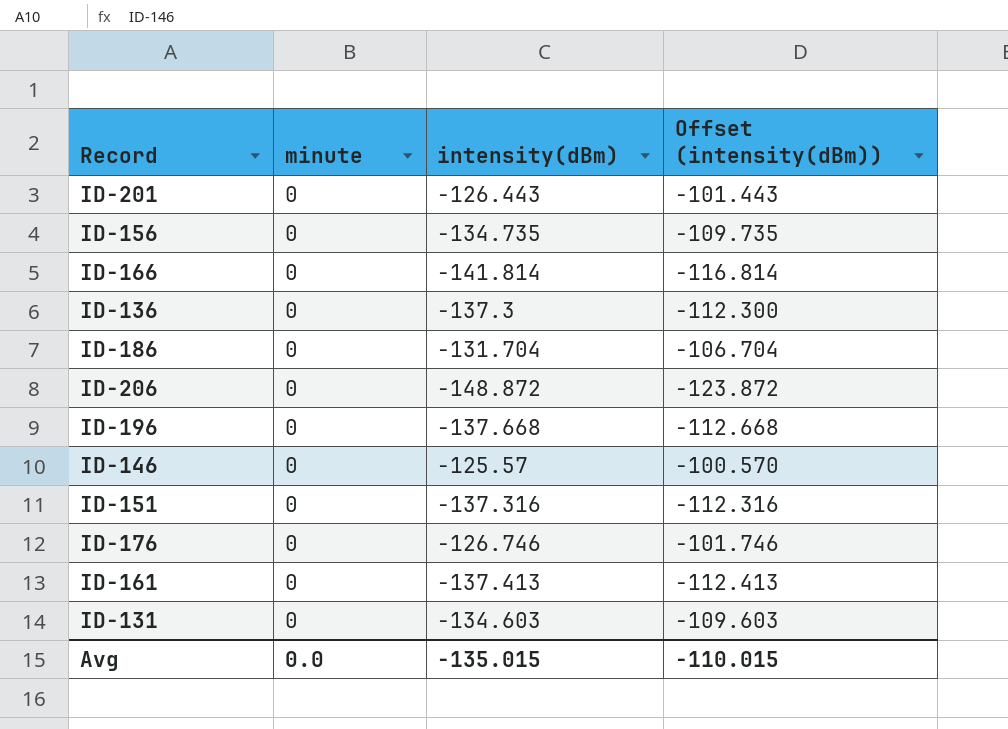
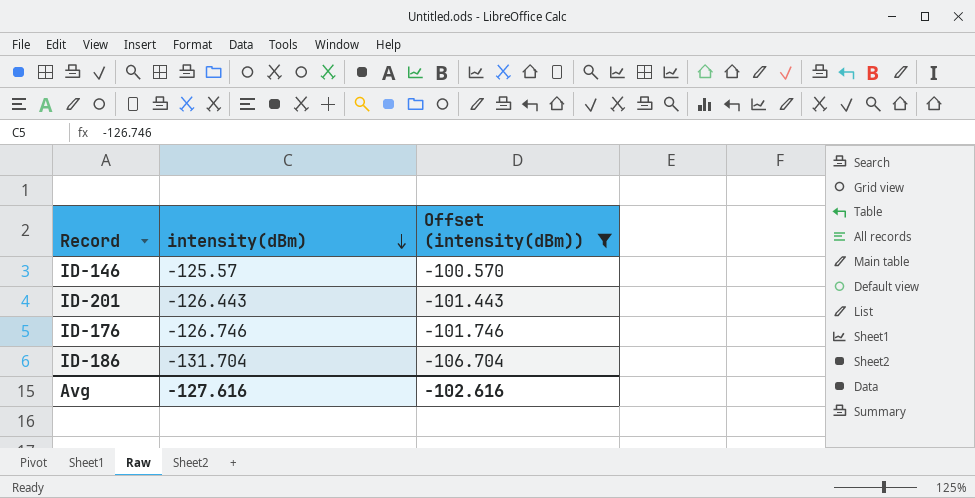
filter: none -> Offset (intensity(dBm)) >= -106.704
row order: none -> intensity(dBm) descending
column minute | position: 2 -> none
Avg | intensity(dBm): -135.015 -> -127.616
Avg | Offset (intensity(dBm)): -110.015 -> -102.616

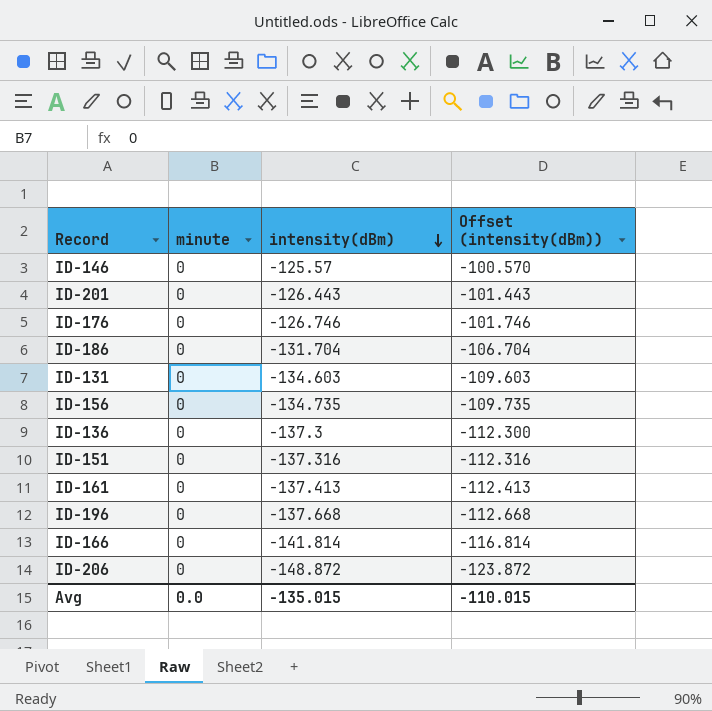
filter: Offset (intensity(dBm)) >= -106.704 -> none
column minute | position: none -> 2
Avg | intensity(dBm): -127.616 -> -135.015
Avg | Offset (intensity(dBm)): -102.616 -> -110.015

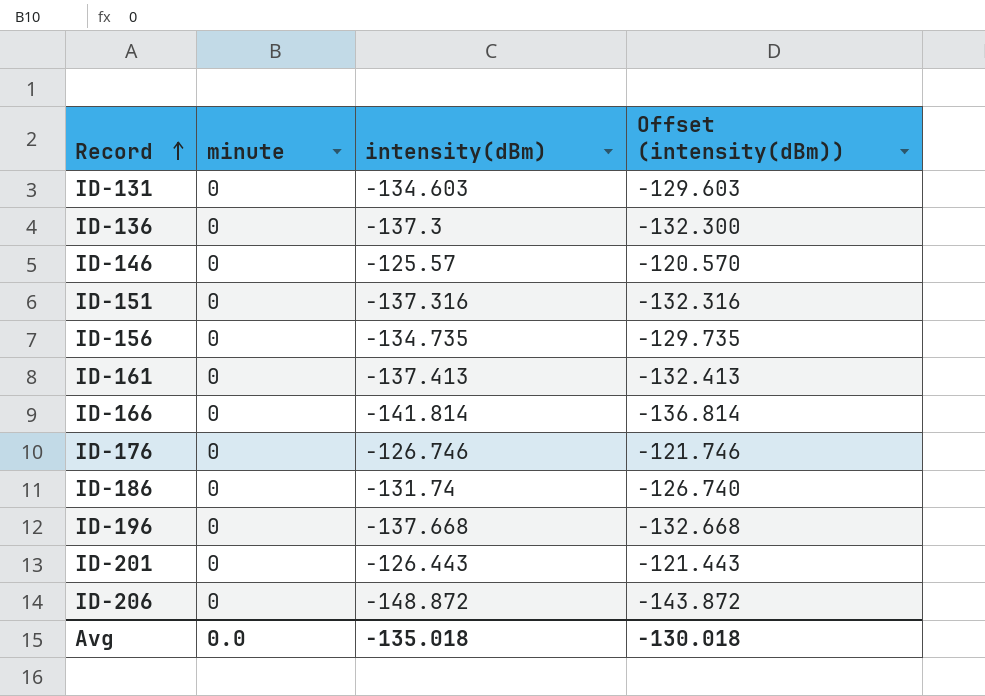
row order: intensity(dBm) descending -> Record ascending
column Offset (intensity(dBm)) | formula: [intensity(dBm)] + 25 -> [intensity(dBm)] + 5
ID-186 | intensity(dBm): -131.704 -> -131.74
Avg | intensity(dBm): -135.015 -> -135.018
Avg | Offset (intensity(dBm)): -110.015 -> -130.018

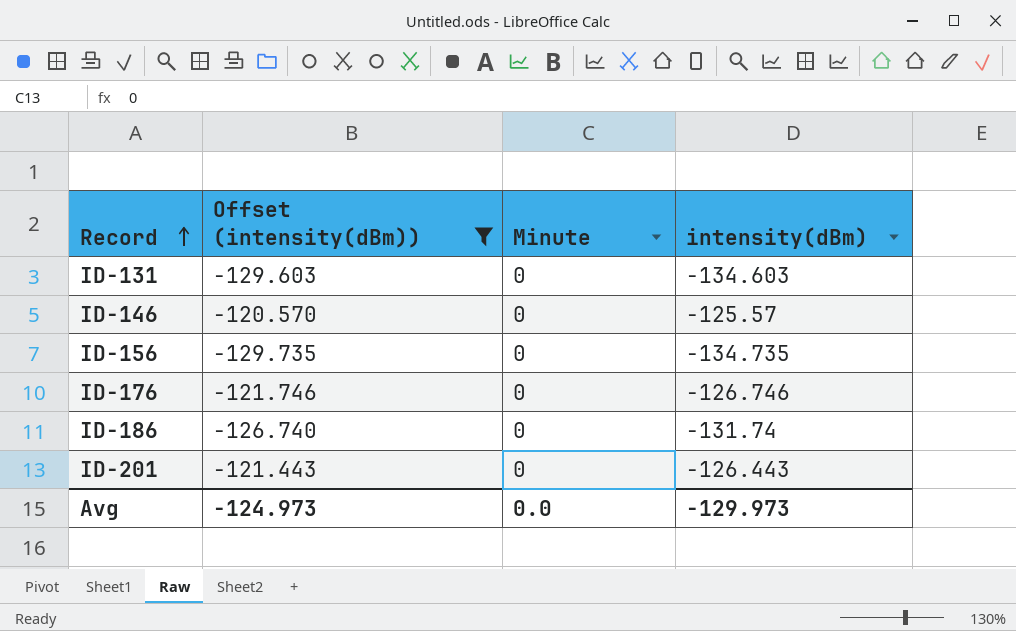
filter: none -> Offset (intensity(dBm)) >= -129.735
column Offset (intensity(dBm)) | position: 4 -> 2
column name: minute -> Minute
Avg | Offset (intensity(dBm)): -130.018 -> -124.973
Avg | intensity(dBm): -135.018 -> -129.973

